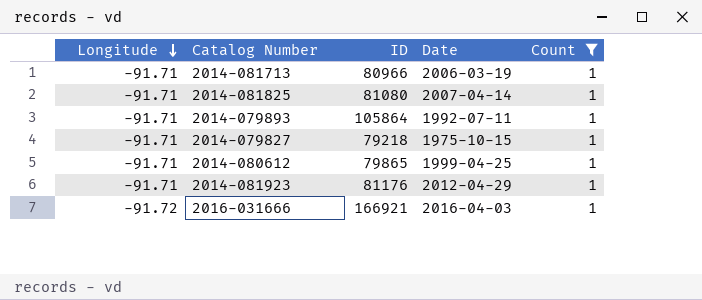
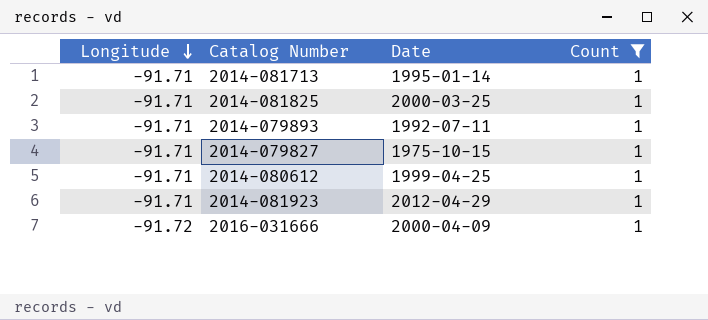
column ID | position: 3 -> none
2014-081713 | Date: 2006-03-19 -> 1995-01-14
2014-081825 | Date: 2007-04-14 -> 2000-03-25
2016-031666 | Date: 2016-04-03 -> 2000-04-09

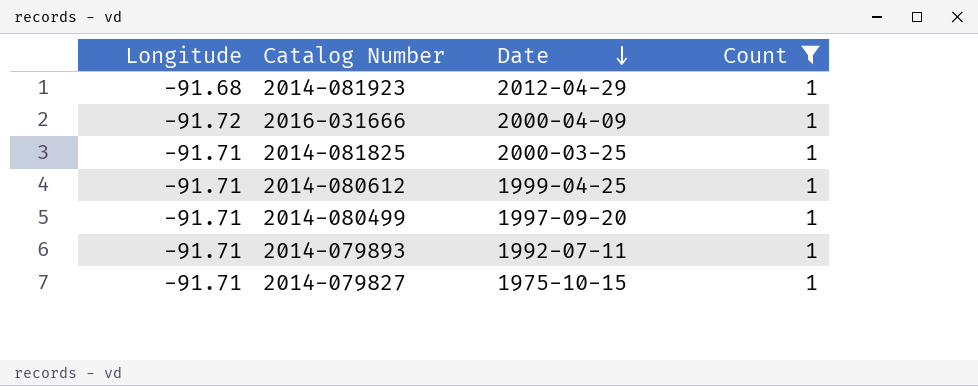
row order: Longitude descending -> Date descending
row 2014-081713: -91.71 | 1995-01-14 | 1 -> none
2014-081923 | Longitude: -91.71 -> -91.68
row 2014-080499: none -> -91.71 | 1997-09-20 | 1

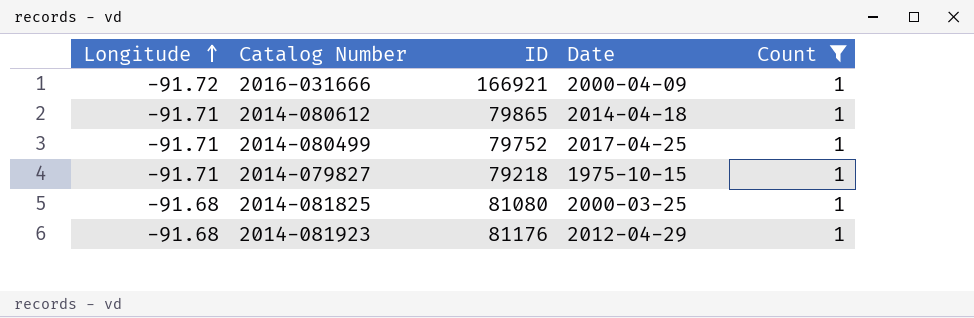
row order: Date descending -> Longitude ascending
column ID | position: none -> 3
row 2014-079893: -91.71 | 1992-07-11 | 1 -> none
2014-080612 | Date: 1999-04-25 -> 2014-04-18
2014-080499 | Date: 1997-09-20 -> 2017-04-25
2014-081825 | Longitude: -91.71 -> -91.68

